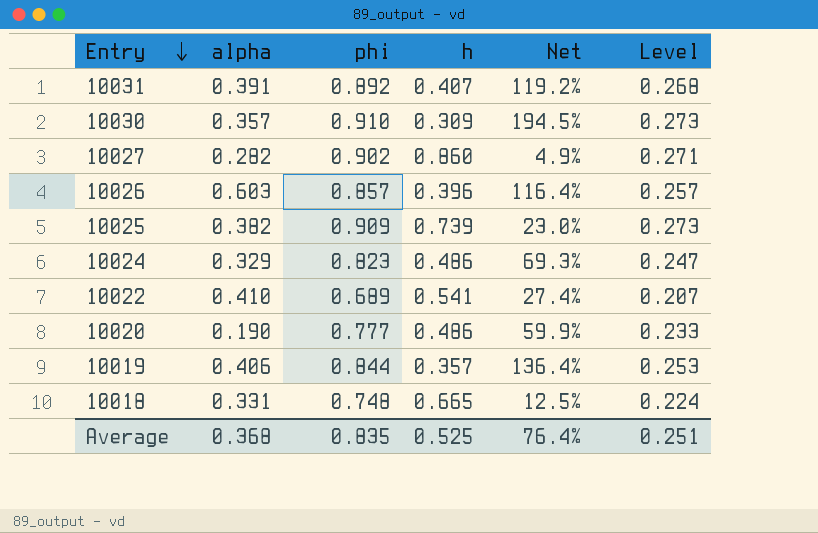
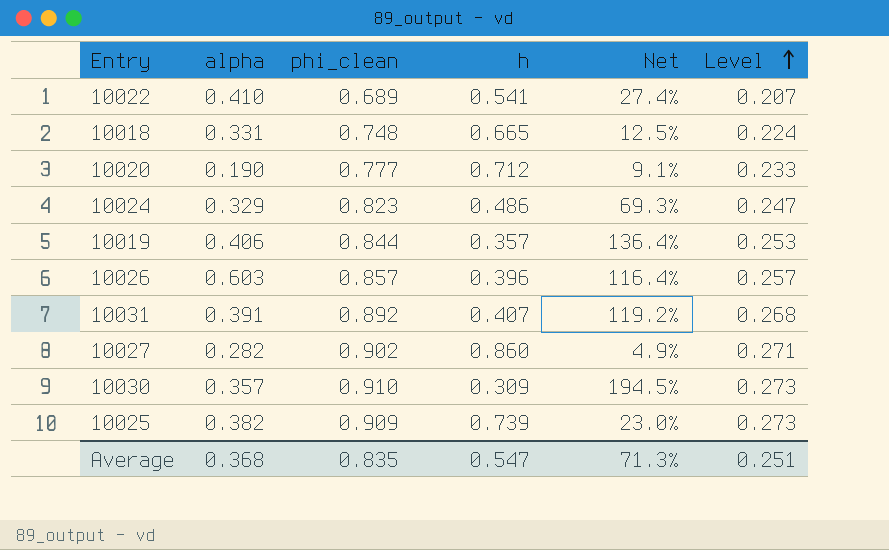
row order: Entry descending -> Level ascending
column name: phi -> phi_clean
10020 | h: 0.486 -> 0.712
10020 | Net: 59.9% -> 9.1%
Average | h: 0.525 -> 0.547
Average | Net: 76.4% -> 71.3%

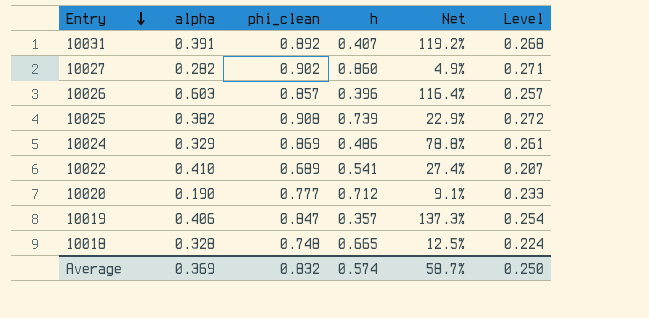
row order: Level ascending -> Entry descending
row 10030: 0.357 | 0.910 | 0.309 | 194.5% | 0.273 -> none
10025 | phi_clean: 0.909 -> 0.908
10025 | Net: 23.0% -> 22.9%
10025 | Level: 0.273 -> 0.272
10024 | phi_clean: 0.823 -> 0.869
10024 | Net: 69.3% -> 78.8%
10024 | Level: 0.247 -> 0.261
10019 | phi_clean: 0.844 -> 0.847
10019 | Net: 136.4% -> 137.3%
10019 | Level: 0.253 -> 0.254
10018 | alpha: 0.331 -> 0.328
Average | alpha: 0.368 -> 0.369
Average | phi_clean: 0.835 -> 0.832
Average | h: 0.547 -> 0.574
Average | Net: 71.3% -> 58.7%
Average | Level: 0.251 -> 0.250

